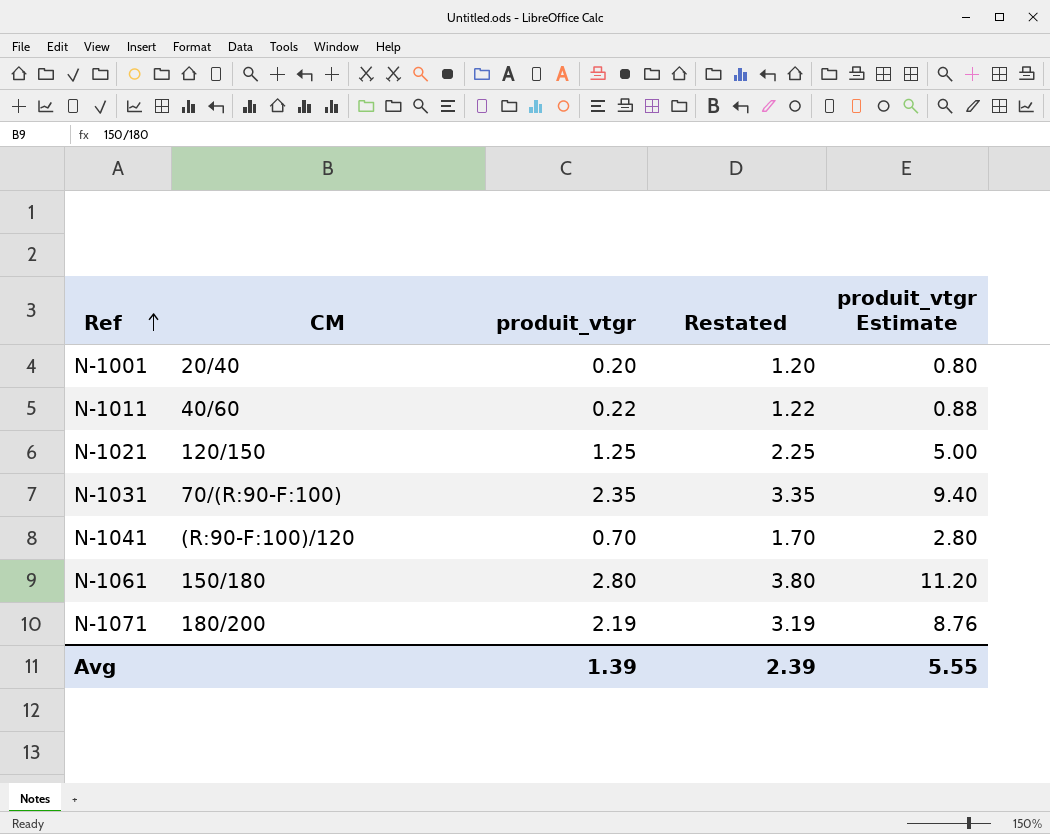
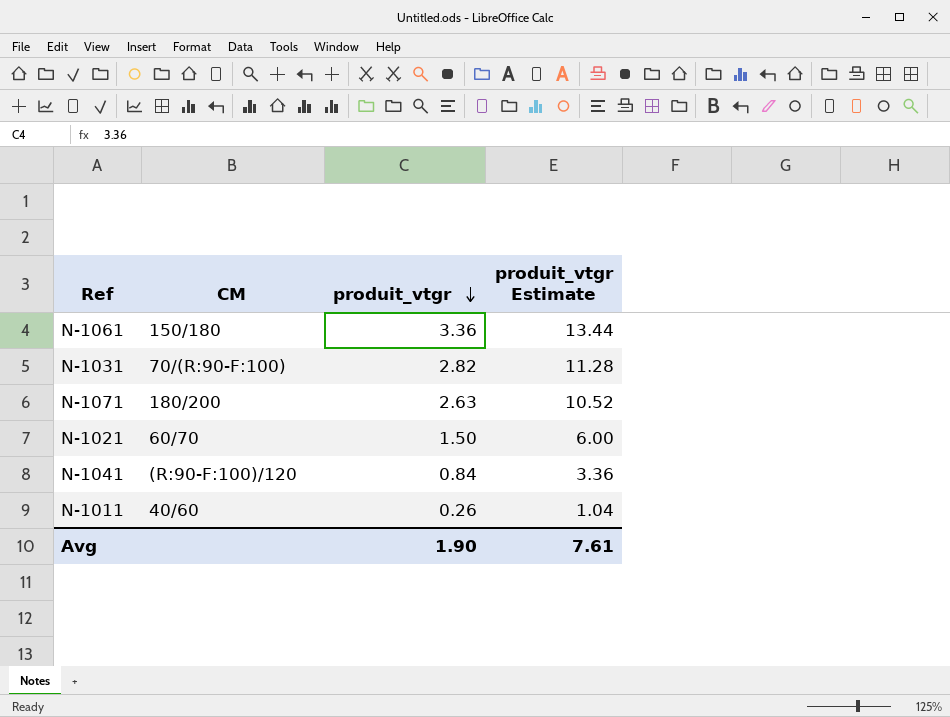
row order: Ref ascending -> produit_vtgr descending
column Restated | formula: [produit_vtgr] + 1 -> none
row N-1001: 20/40 | 0.20 | 1.20 | 0.80 -> none
N-1061 | produit_vtgr: 2.80 -> 3.36
N-1061 | produit_vtgr Estimate: 11.20 -> 13.44
N-1031 | produit_vtgr: 2.35 -> 2.82
N-1031 | produit_vtgr Estimate: 9.40 -> 11.28
N-1071 | produit_vtgr: 2.19 -> 2.63
N-1071 | produit_vtgr Estimate: 8.76 -> 10.52
N-1021 | CM: 120/150 -> 60/70
N-1021 | produit_vtgr: 1.25 -> 1.50
N-1021 | produit_vtgr Estimate: 5.00 -> 6.00
N-1041 | produit_vtgr: 0.70 -> 0.84
N-1041 | produit_vtgr Estimate: 2.80 -> 3.36
N-1011 | produit_vtgr: 0.22 -> 0.26
N-1011 | produit_vtgr Estimate: 0.88 -> 1.04
Avg | produit_vtgr: 1.39 -> 1.90
Avg | produit_vtgr Estimate: 5.55 -> 7.61

